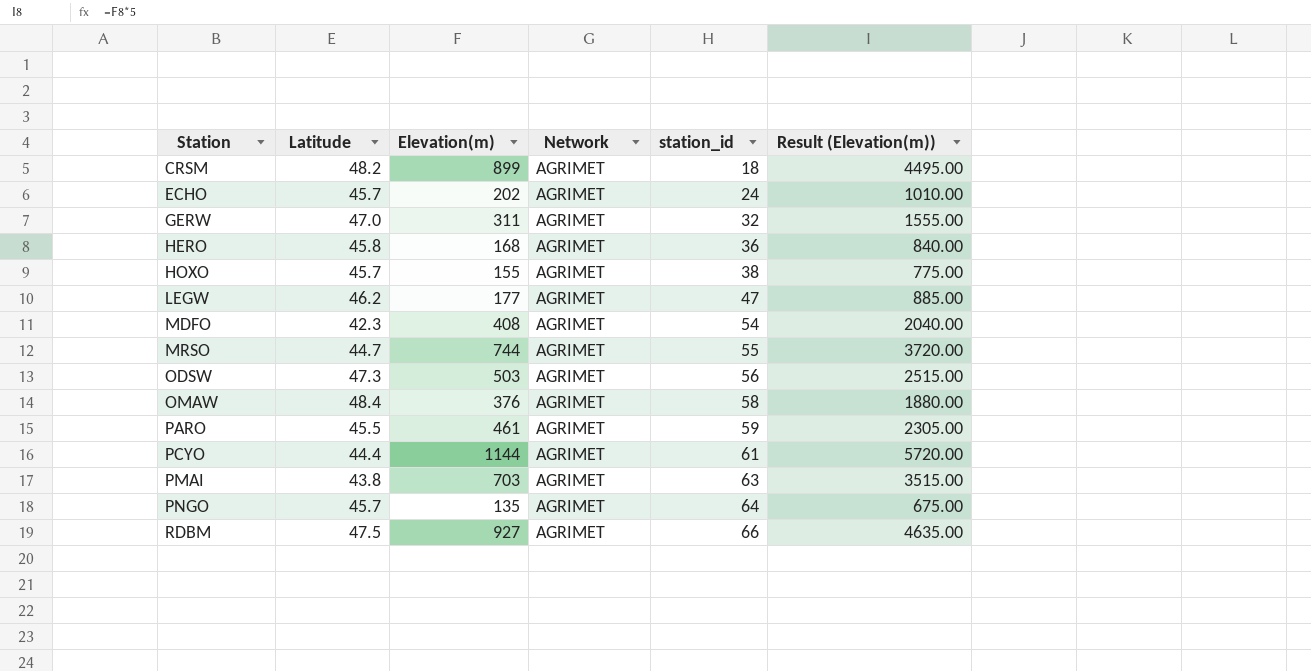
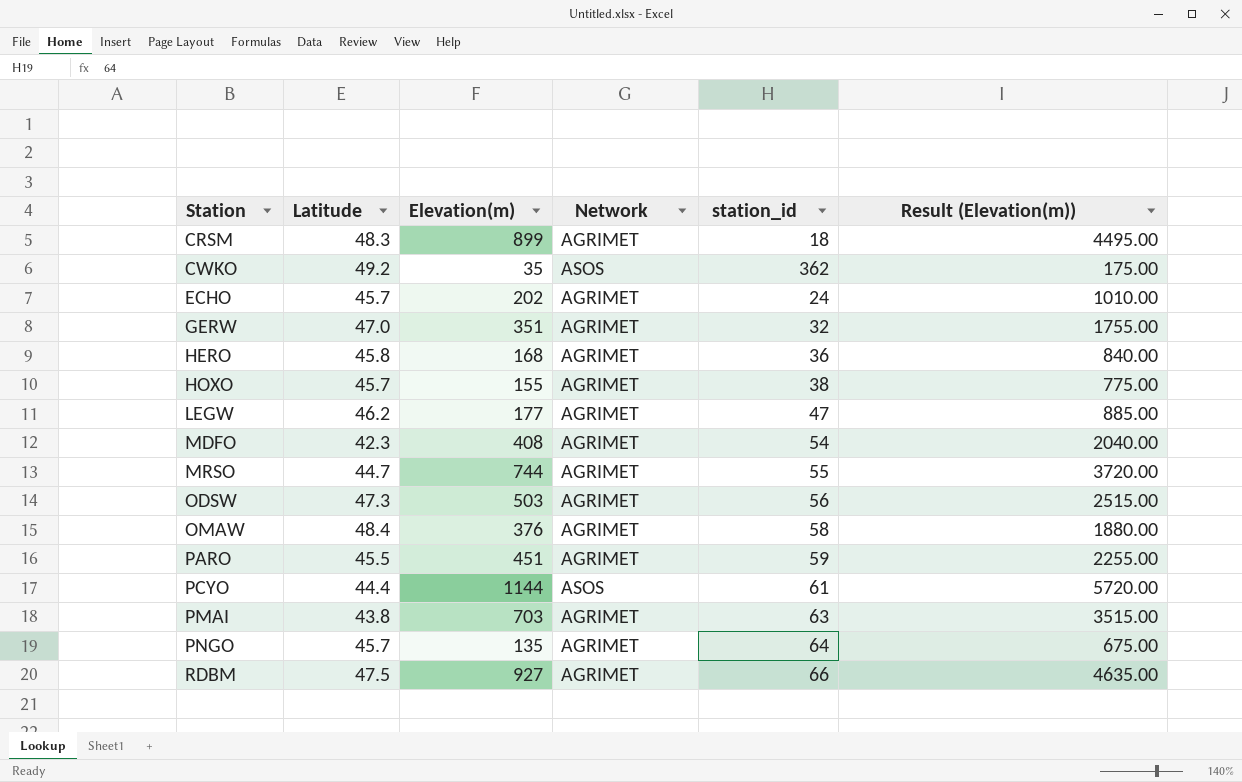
CRSM | Latitude: 48.2 -> 48.3
row CWKO: none -> 49.2 | 35 | ASOS | 362 | 175.00
GERW | Elevation(m): 311 -> 351
GERW | Result (Elevation(m)): 1555.00 -> 1755.00
PARO | Elevation(m): 461 -> 451
PARO | Result (Elevation(m)): 2305.00 -> 2255.00
PCYO | Network: AGRIMET -> ASOS

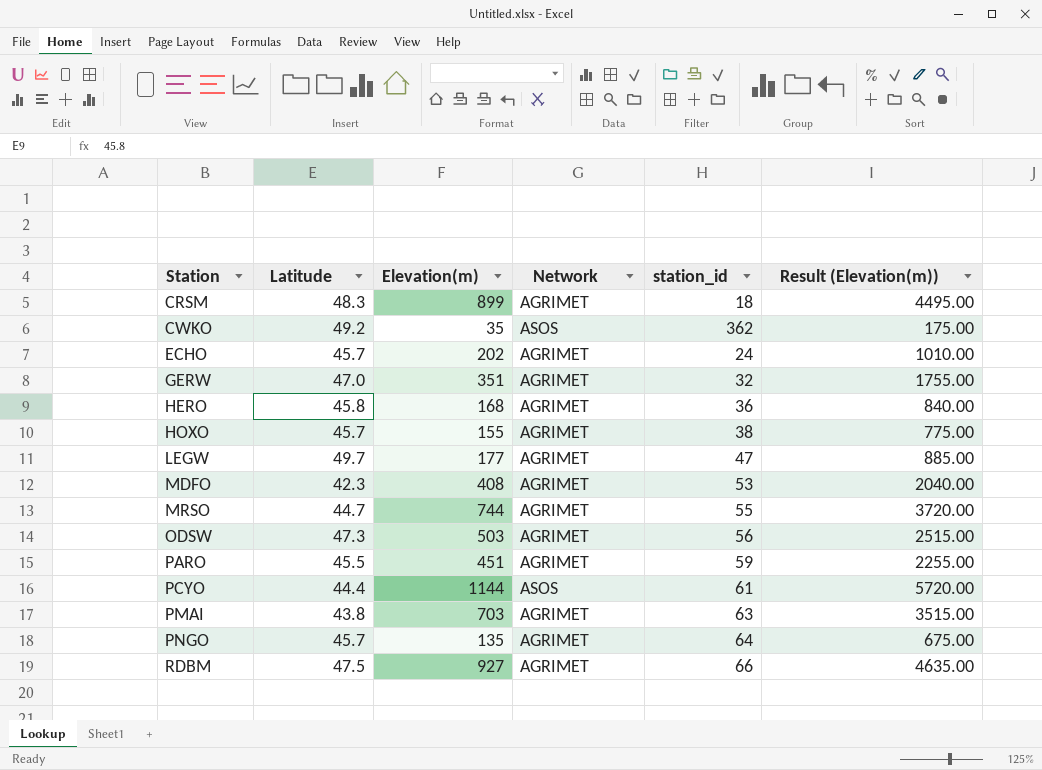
row OMAW: 48.4 | 376 | AGRIMET | 58 | 1880.00 -> none
LEGW | Latitude: 46.2 -> 49.7
MDFO | station_id: 54 -> 53

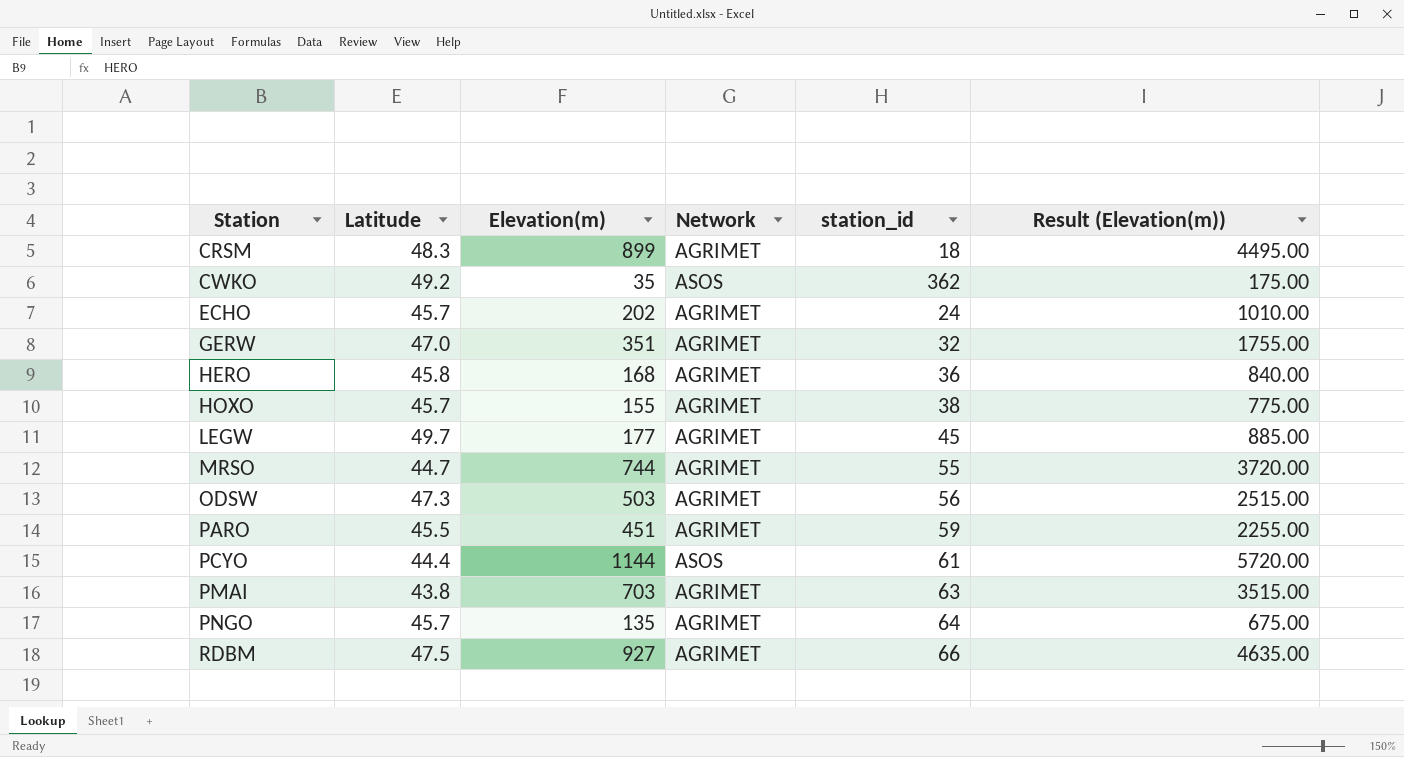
row MDFO: 42.3 | 408 | AGRIMET | 53 | 2040.00 -> none
LEGW | station_id: 47 -> 45

